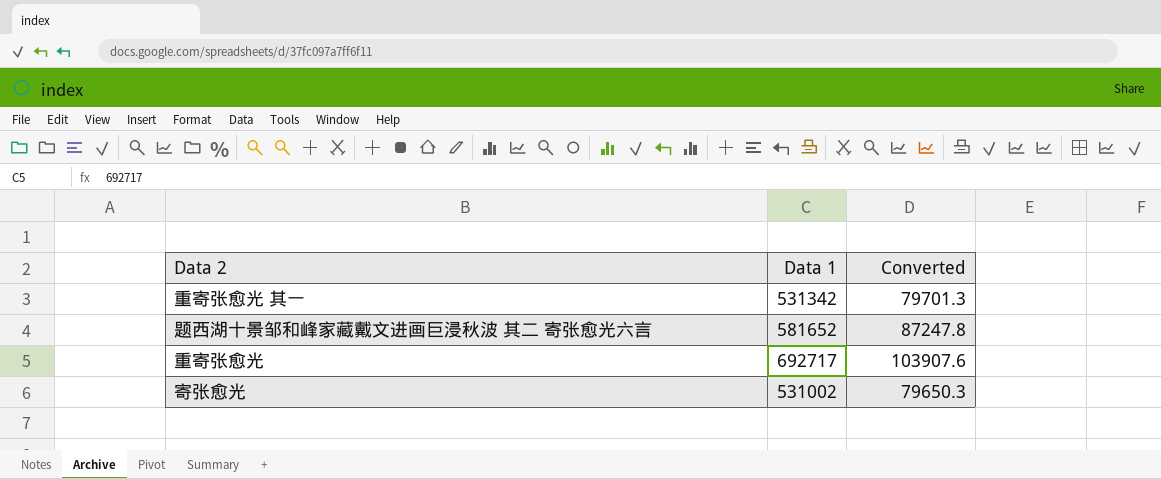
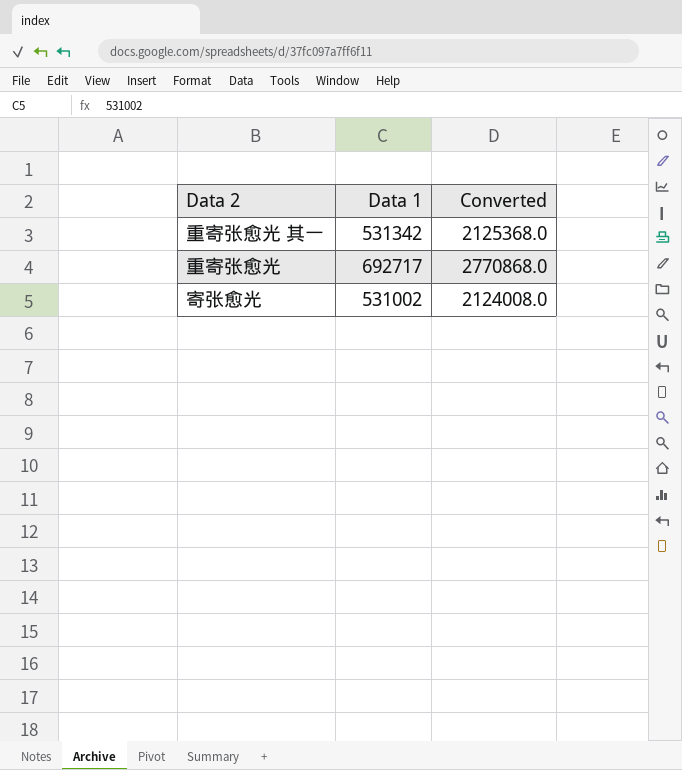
column Converted | formula: [Data 1] * 0.15 -> [Data 1] * 4
row 题西湖十景邹和峰家藏戴文进画巨浸秋波 其二 寄张愈光六言: 581652 | 87247.8 -> none

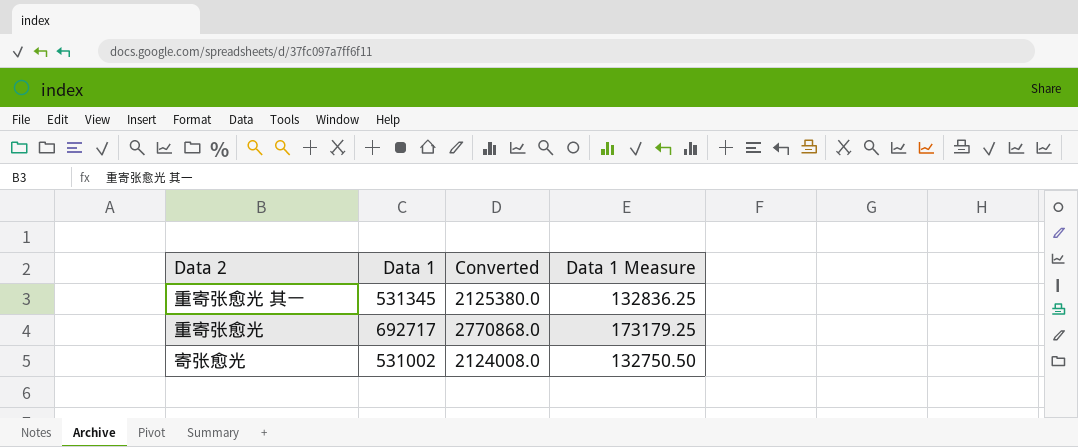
column Data 1 Measure | formula: none -> [Data 1] * 0.25
重寄张愈光 其一 | Data 1: 531342 -> 531345
重寄张愈光 其一 | Converted: 2125368.0 -> 2125380.0

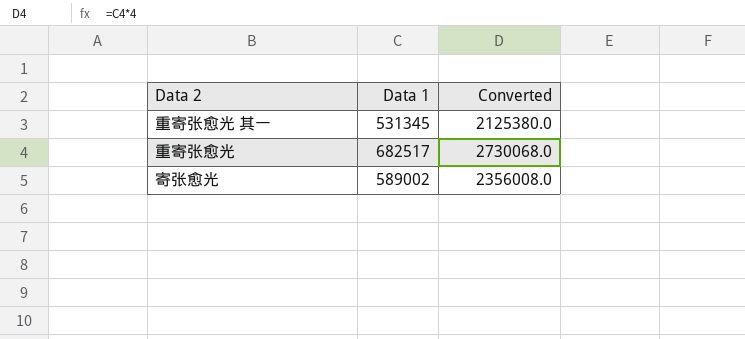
column Data 1 Measure | formula: [Data 1] * 0.25 -> none
重寄张愈光 | Data 1: 692717 -> 682517
重寄张愈光 | Converted: 2770868.0 -> 2730068.0
寄张愈光 | Data 1: 531002 -> 589002
寄张愈光 | Converted: 2124008.0 -> 2356008.0

